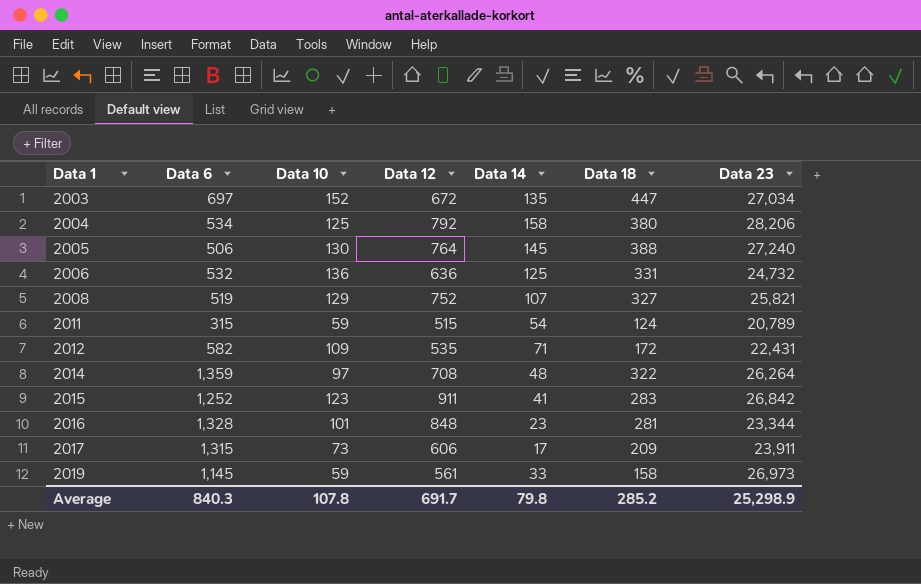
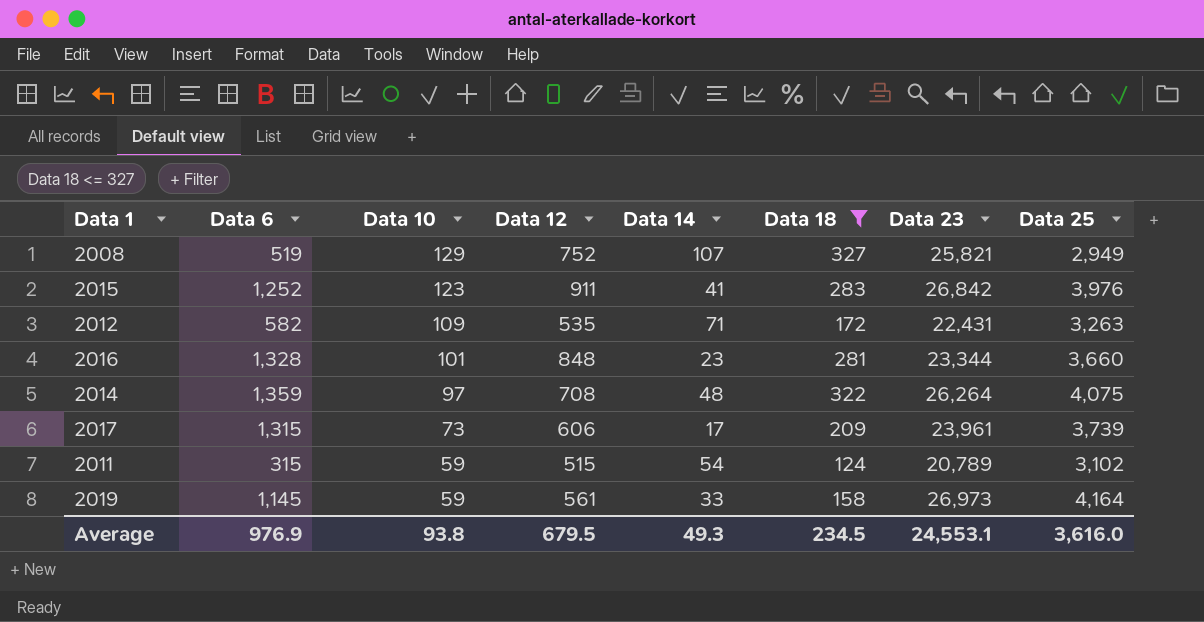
filter: none -> Data 18 <= 327
row order: Data 1 ascending -> Data 10 descending
column Data 25 | position: none -> 8
2017 | Data 23: 23,911 -> 23,961
Average | Data 6: 840.3 -> 976.9
Average | Data 10: 107.8 -> 93.8
Average | Data 12: 691.7 -> 679.5
Average | Data 14: 79.8 -> 49.3
Average | Data 18: 285.2 -> 234.5
Average | Data 23: 25,298.9 -> 24,553.1

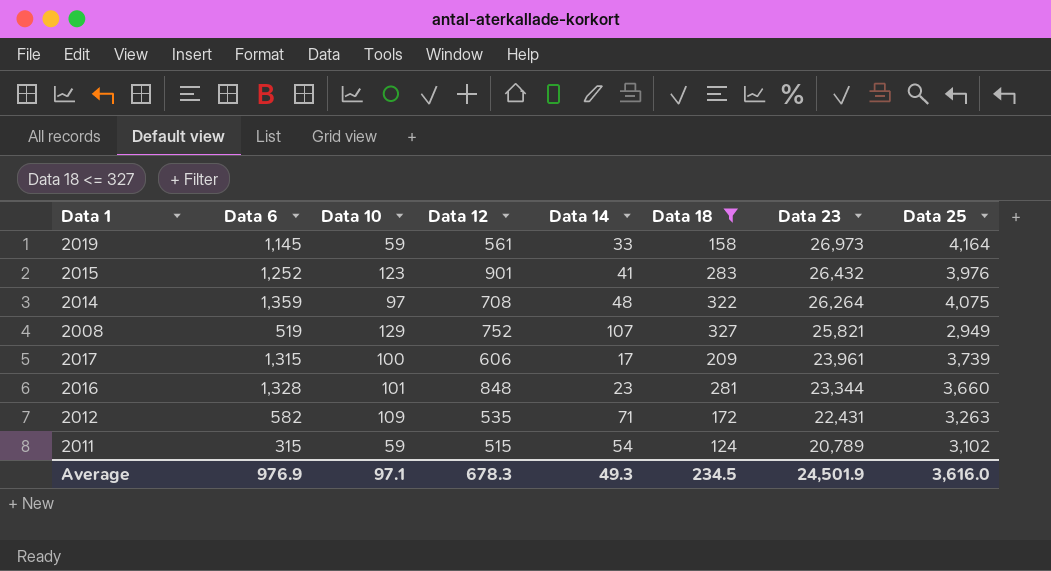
row order: Data 10 descending -> Data 23 descending
2015 | Data 12: 911 -> 901
2015 | Data 23: 26,842 -> 26,432
2017 | Data 10: 73 -> 100
Average | Data 10: 93.8 -> 97.1
Average | Data 12: 679.5 -> 678.3
Average | Data 23: 24,553.1 -> 24,501.9

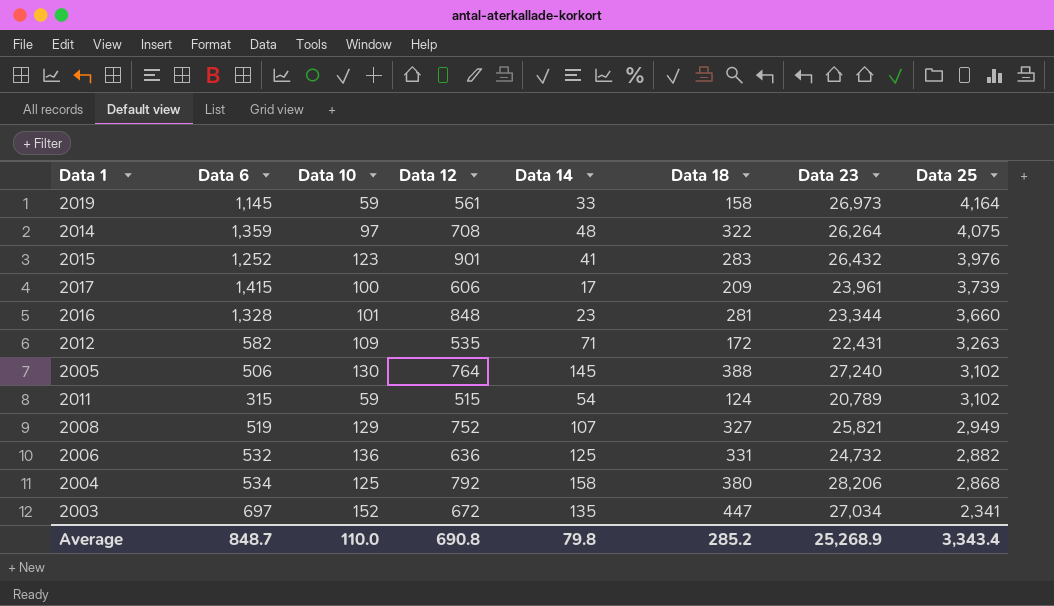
filter: Data 18 <= 327 -> none
row order: Data 23 descending -> Data 25 descending
2017 | Data 6: 1,315 -> 1,415
Average | Data 6: 976.9 -> 848.7
Average | Data 10: 97.1 -> 110.0
Average | Data 12: 678.3 -> 690.8
Average | Data 14: 49.3 -> 79.8
Average | Data 18: 234.5 -> 285.2
Average | Data 23: 24,501.9 -> 25,268.9
Average | Data 25: 3,616.0 -> 3,343.4

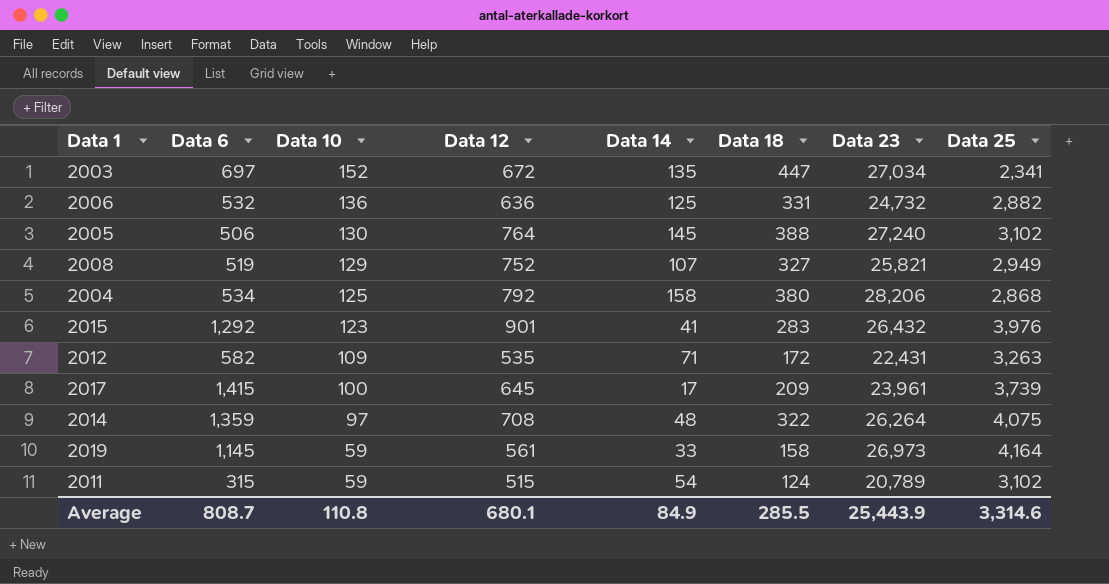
row order: Data 25 descending -> Data 10 descending
row 2016: 1,328 | 101 | 848 | 23 | 281 | 23,344 | 3,660 -> none
2015 | Data 6: 1,252 -> 1,292
2017 | Data 12: 606 -> 645
Average | Data 6: 848.7 -> 808.7
Average | Data 10: 110.0 -> 110.8
Average | Data 12: 690.8 -> 680.1
Average | Data 14: 79.8 -> 84.9
Average | Data 18: 285.2 -> 285.5
Average | Data 23: 25,268.9 -> 25,443.9
Average | Data 25: 3,343.4 -> 3,314.6

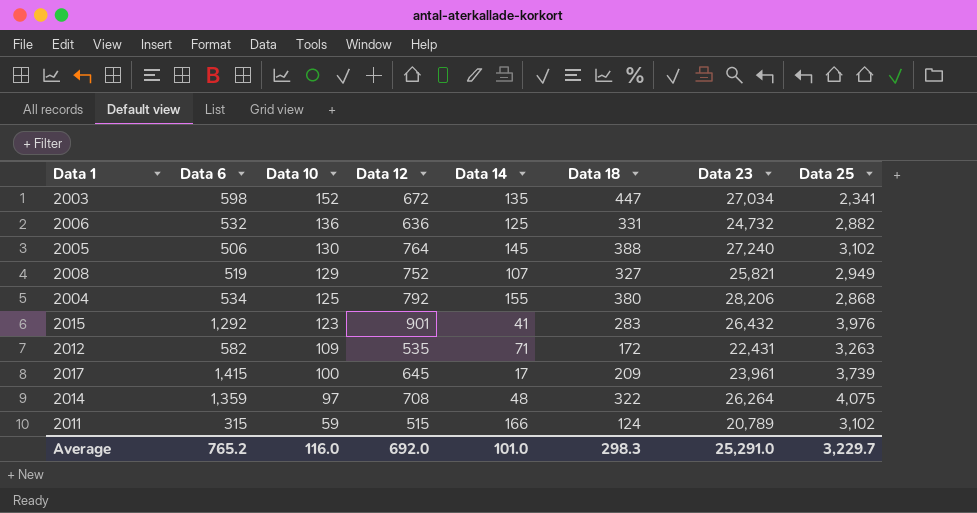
row 2019: 1,145 | 59 | 561 | 33 | 158 | 26,973 | 4,164 -> none
2003 | Data 6: 697 -> 598
2004 | Data 14: 158 -> 155
2011 | Data 14: 54 -> 166
Average | Data 6: 808.7 -> 765.2
Average | Data 10: 110.8 -> 116.0
Average | Data 12: 680.1 -> 692.0
Average | Data 14: 84.9 -> 101.0
Average | Data 18: 285.5 -> 298.3
Average | Data 23: 25,443.9 -> 25,291.0
Average | Data 25: 3,314.6 -> 3,229.7

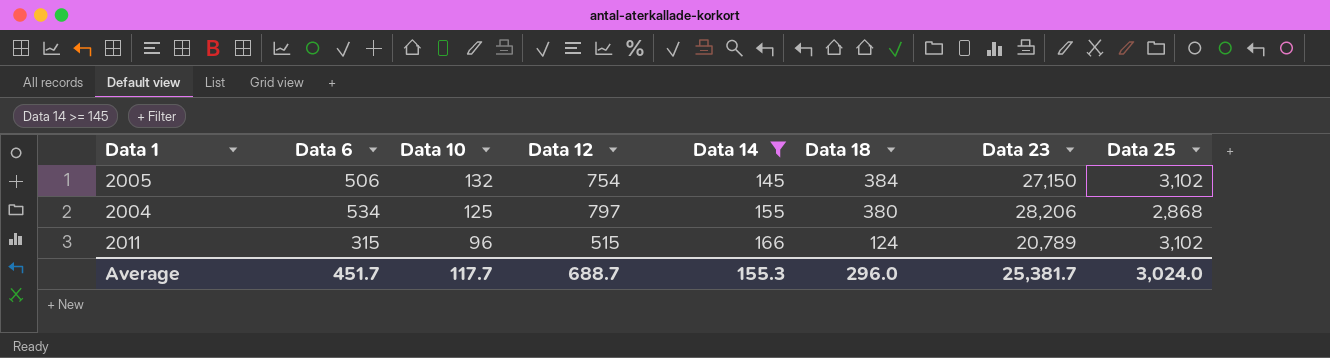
filter: none -> Data 14 >= 145
2005 | Data 10: 130 -> 132
2005 | Data 12: 764 -> 754
2005 | Data 18: 388 -> 384
2005 | Data 23: 27,240 -> 27,150
2004 | Data 12: 792 -> 797
2011 | Data 10: 59 -> 96
Average | Data 6: 765.2 -> 451.7
Average | Data 10: 116.0 -> 117.7
Average | Data 12: 692.0 -> 688.7
Average | Data 14: 101.0 -> 155.3
Average | Data 18: 298.3 -> 296.0
Average | Data 23: 25,291.0 -> 25,381.7
Average | Data 25: 3,229.7 -> 3,024.0

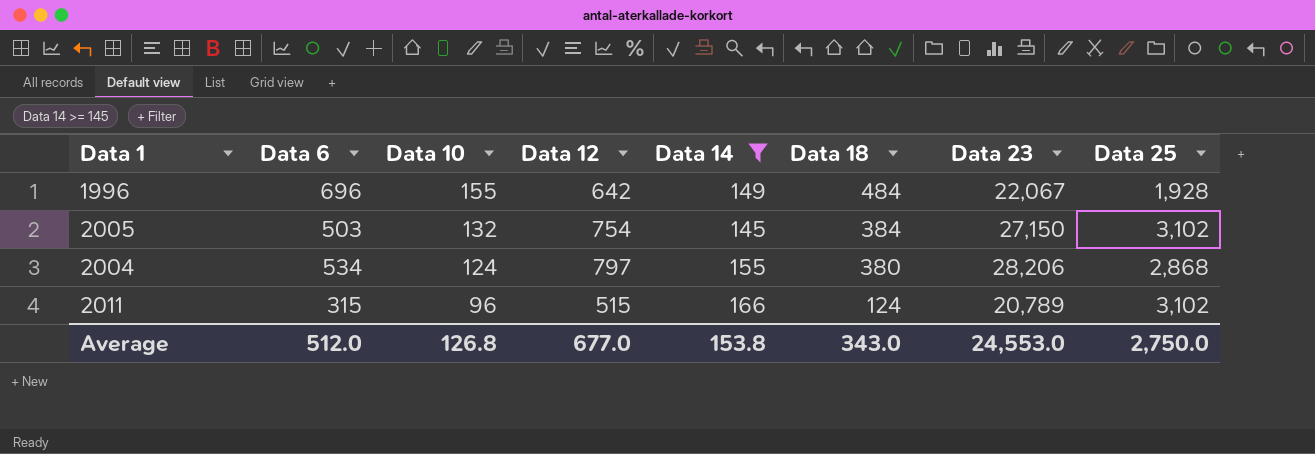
row 1996: none -> 696 | 155 | 642 | 149 | 484 | 22,067 | 1,928
2005 | Data 6: 506 -> 503
2004 | Data 10: 125 -> 124
Average | Data 6: 451.7 -> 512.0
Average | Data 10: 117.7 -> 126.8
Average | Data 12: 688.7 -> 677.0
Average | Data 14: 155.3 -> 153.8
Average | Data 18: 296.0 -> 343.0
Average | Data 23: 25,381.7 -> 24,553.0
Average | Data 25: 3,024.0 -> 2,750.0

